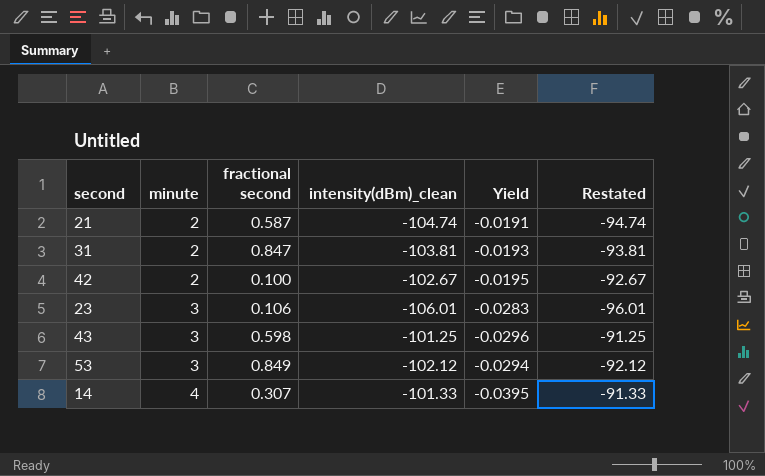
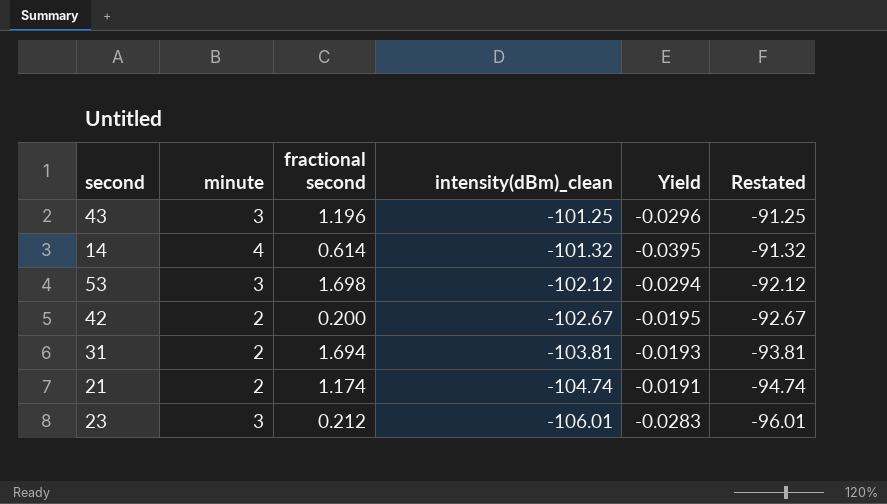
row order: minute ascending -> intensity(dBm)_clean descending
43 | fractional second: 0.598 -> 1.196
14 | fractional second: 0.307 -> 0.614
14 | intensity(dBm)_clean: -101.33 -> -101.32
14 | Restated: -91.33 -> -91.32
53 | fractional second: 0.849 -> 1.698
42 | fractional second: 0.100 -> 0.200
31 | fractional second: 0.847 -> 1.694
21 | fractional second: 0.587 -> 1.174
23 | fractional second: 0.106 -> 0.212

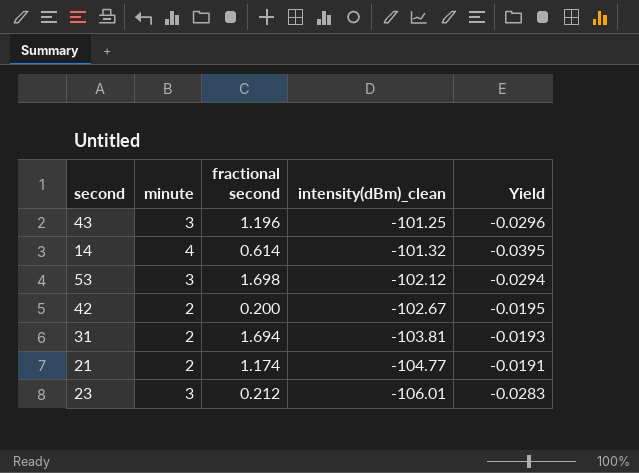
column Restated | formula: [intensity(dBm)_clean] + 10 -> none
21 | intensity(dBm)_clean: -104.74 -> -104.77

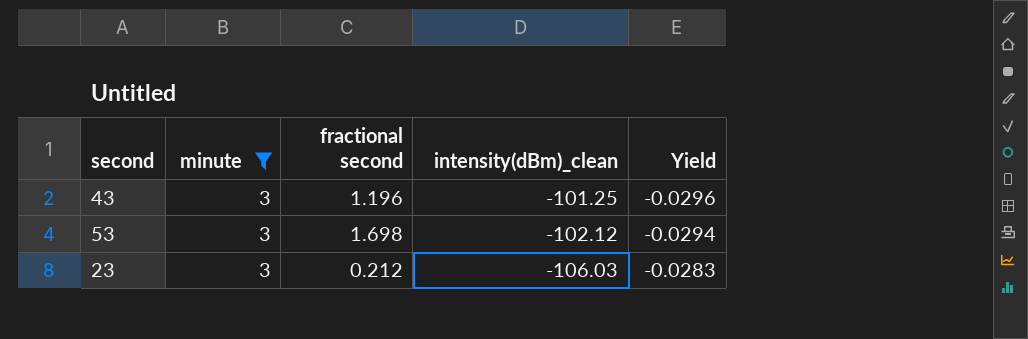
filter: none -> minute = 3
23 | intensity(dBm)_clean: -106.01 -> -106.03

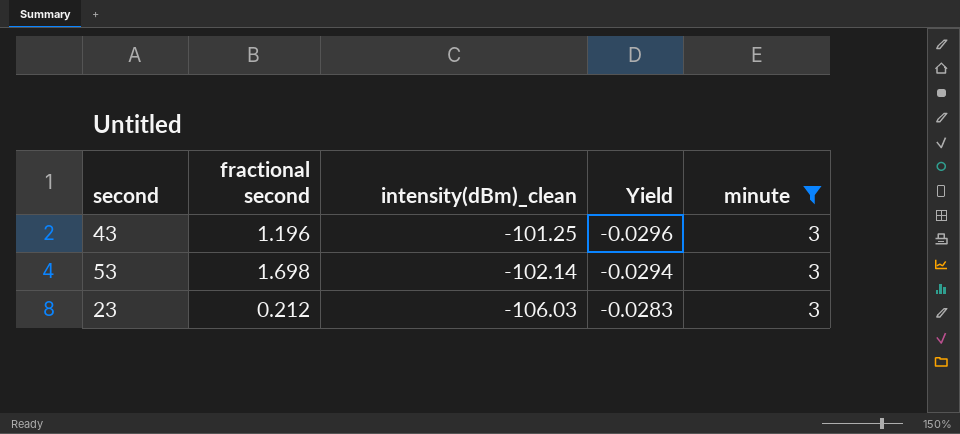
column minute | position: 2 -> 5
53 | intensity(dBm)_clean: -102.12 -> -102.14

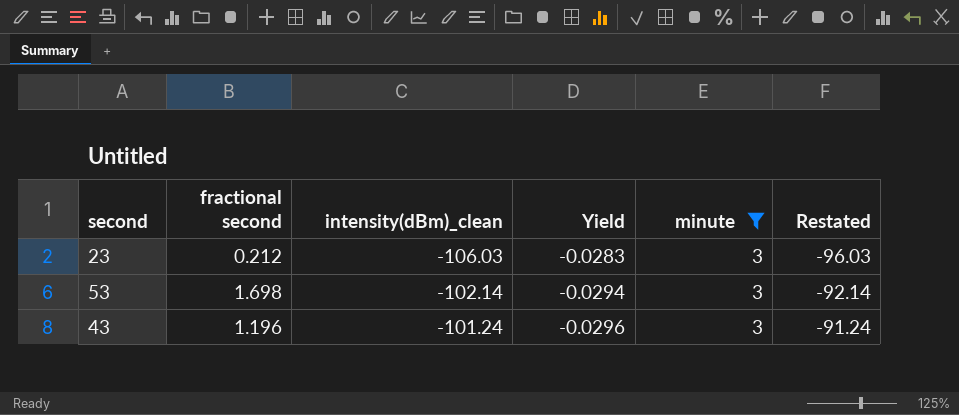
row order: intensity(dBm)_clean descending -> intensity(dBm)_clean ascending
column Restated | formula: none -> [intensity(dBm)_clean] + 10
43 | intensity(dBm)_clean: -101.25 -> -101.24

